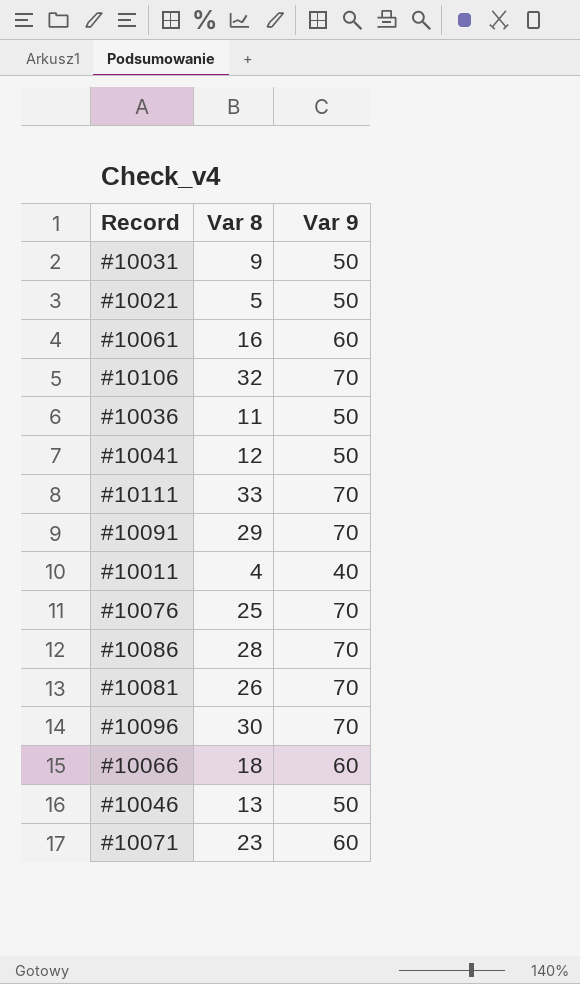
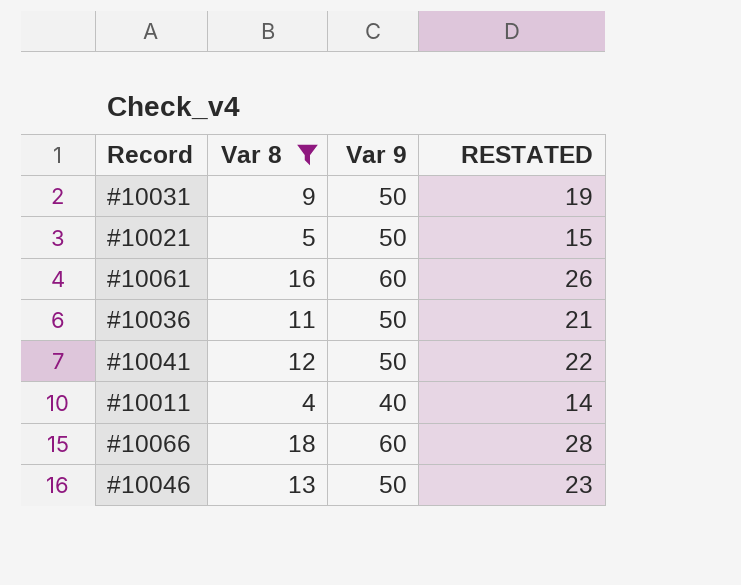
filter: none -> Var 8 <= 18
column RESTATED | formula: none -> [Var 8] + 10

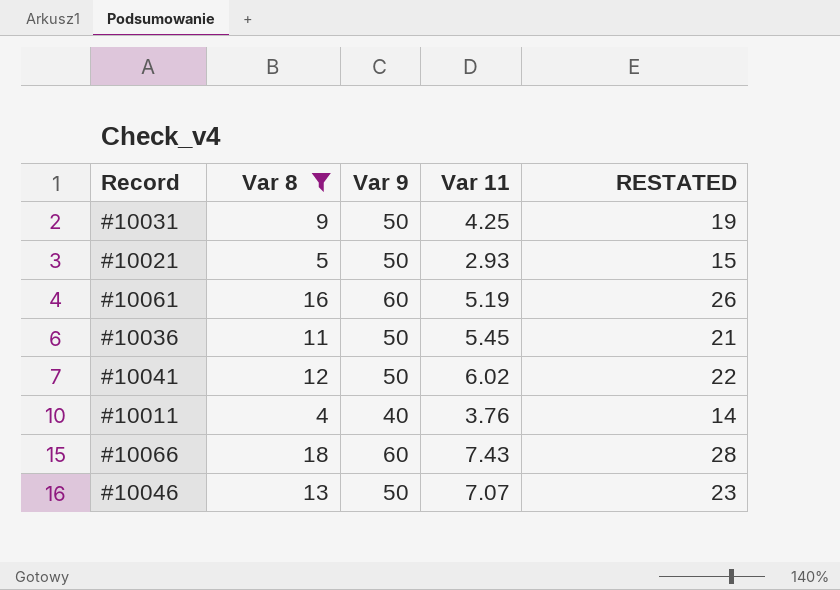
column Var 11 | position: none -> 4

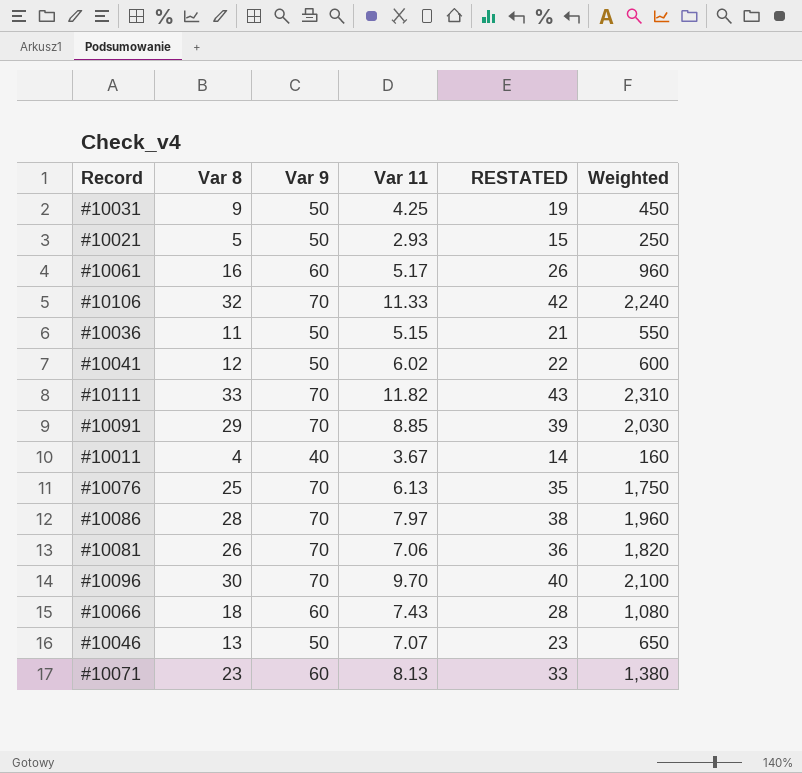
filter: Var 8 <= 18 -> none
column Weighted | formula: none -> [Var 8] * [Var 9]
#10061 | Var 11: 5.19 -> 5.17
#10036 | Var 11: 5.45 -> 5.15
#10011 | Var 11: 3.76 -> 3.67

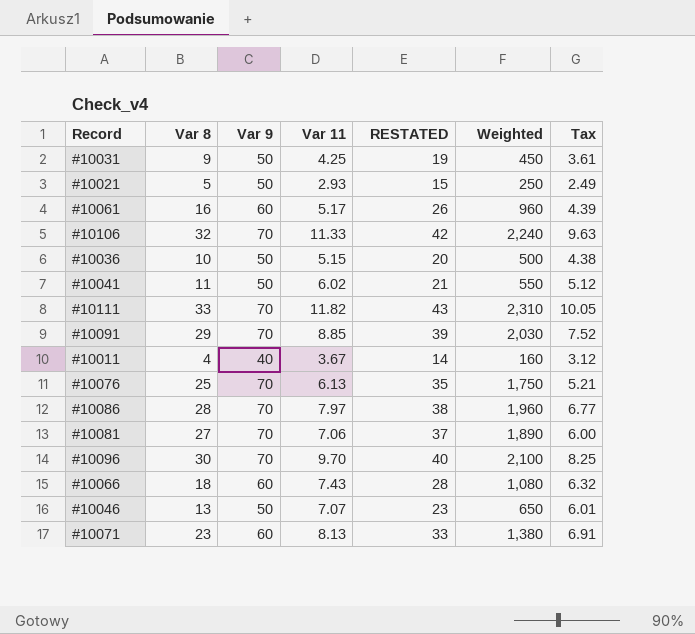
column Tax | formula: none -> [Var 11] * 0.85
#10036 | Var 8: 11 -> 10
#10036 | RESTATED: 21 -> 20
#10036 | Weighted: 550 -> 500
#10041 | Var 8: 12 -> 11
#10041 | RESTATED: 22 -> 21
#10041 | Weighted: 600 -> 550
#10081 | Var 8: 26 -> 27
#10081 | RESTATED: 36 -> 37
#10081 | Weighted: 1,820 -> 1,890

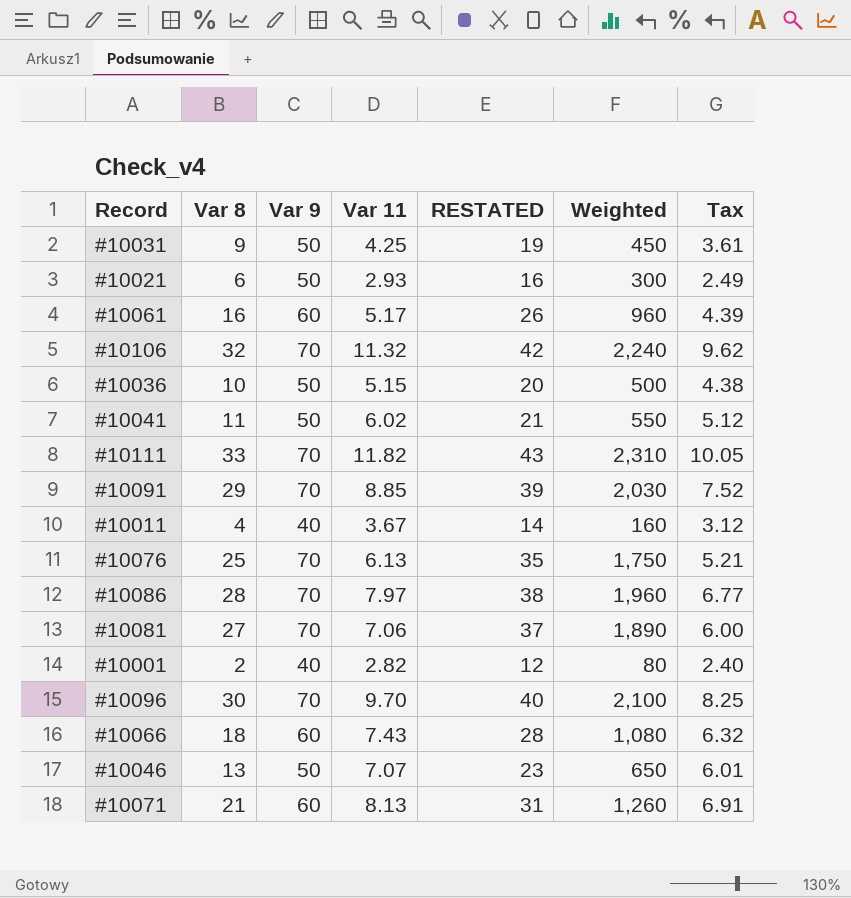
#10021 | Var 8: 5 -> 6
#10021 | RESTATED: 15 -> 16
#10021 | Weighted: 250 -> 300
#10106 | Var 11: 11.33 -> 11.32
#10106 | Tax: 9.63 -> 9.62
row #10001: none -> 2 | 40 | 2.82 | 12 | 80 | 2.40
#10071 | Var 8: 23 -> 21
#10071 | RESTATED: 33 -> 31
#10071 | Weighted: 1,380 -> 1,260

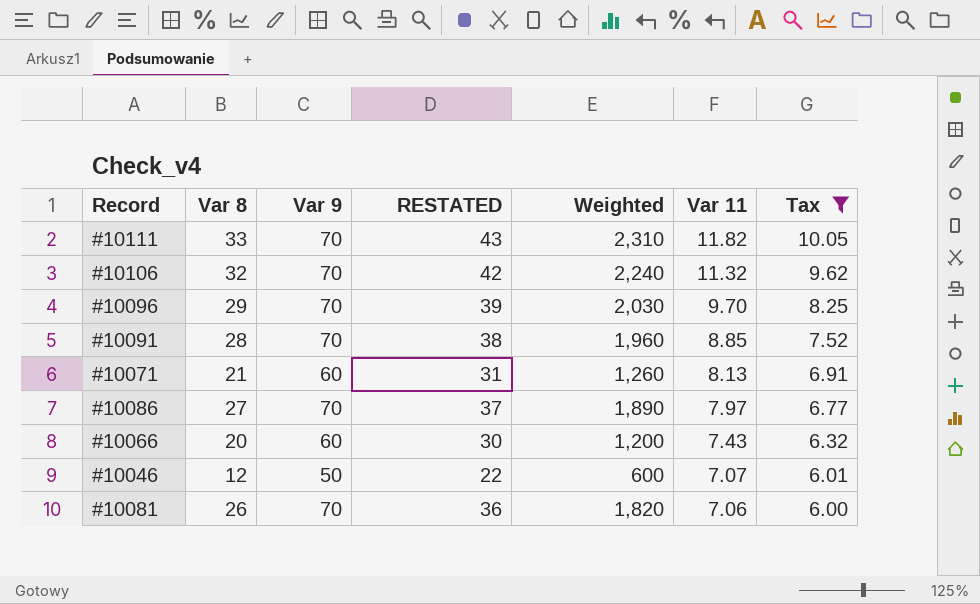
filter: none -> Tax >= 6.00
row order: none -> Var 11 descending
column Var 11 | position: 4 -> 6
#10096 | Var 8: 30 -> 29
#10096 | RESTATED: 40 -> 39
#10096 | Weighted: 2,100 -> 2,030
#10091 | Var 8: 29 -> 28
#10091 | RESTATED: 39 -> 38
#10091 | Weighted: 2,030 -> 1,960
#10086 | Var 8: 28 -> 27
#10086 | RESTATED: 38 -> 37
#10086 | Weighted: 1,960 -> 1,890
#10066 | Var 8: 18 -> 20
#10066 | RESTATED: 28 -> 30
#10066 | Weighted: 1,080 -> 1,200
#10046 | Var 8: 13 -> 12
#10046 | RESTATED: 23 -> 22
#10046 | Weighted: 650 -> 600
#10081 | Var 8: 27 -> 26
#10081 | RESTATED: 37 -> 36
#10081 | Weighted: 1,890 -> 1,820

